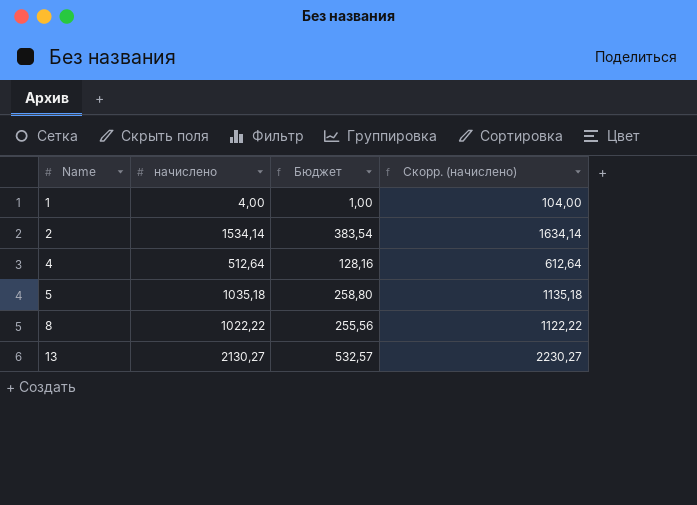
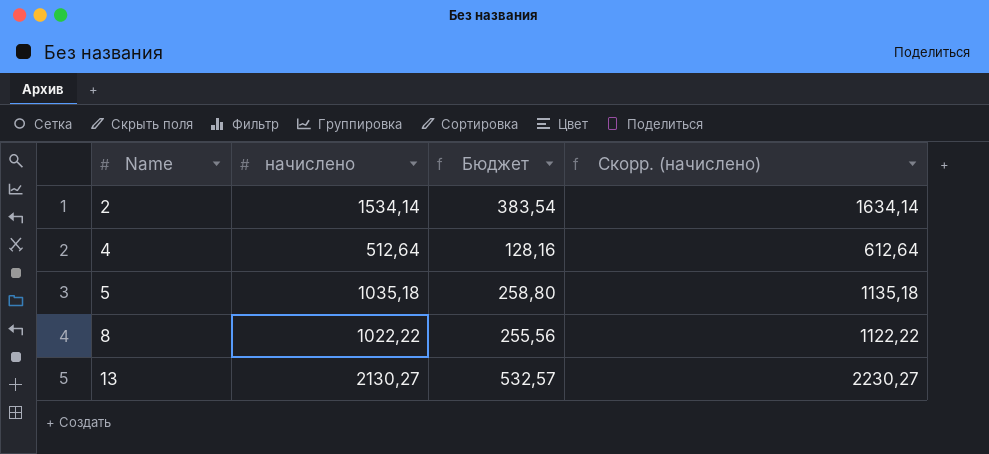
row 1: 4,00 | 1,00 | 104,00 -> none

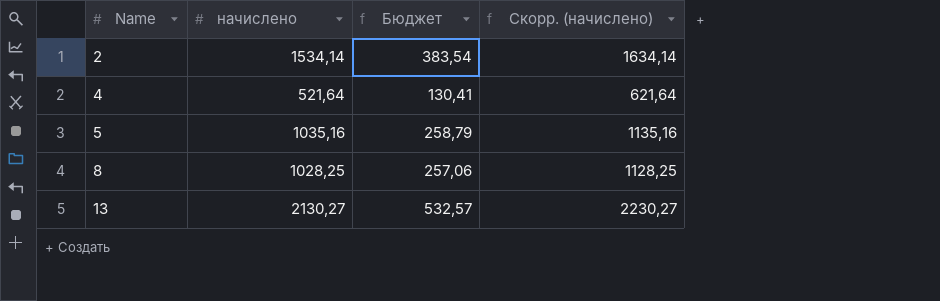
4 | начислено: 512,64 -> 521,64
4 | Бюджет: 128,16 -> 130,41
4 | Скорр. (начислено): 612,64 -> 621,64
5 | начислено: 1035,18 -> 1035,16
5 | Бюджет: 258,80 -> 258,79
5 | Скорр. (начислено): 1135,18 -> 1135,16
8 | начислено: 1022,22 -> 1028,25
8 | Бюджет: 255,56 -> 257,06
8 | Скорр. (начислено): 1122,22 -> 1128,25

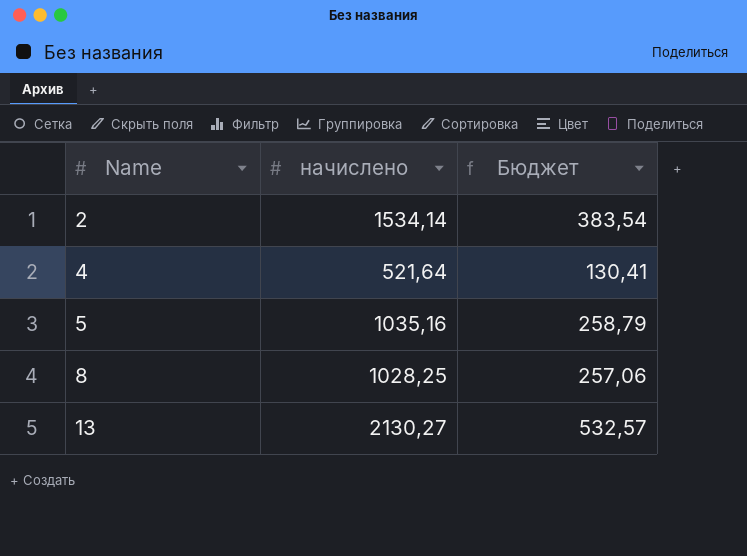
column Скорр. (начислено) | formula: [начислено] + 100 -> none

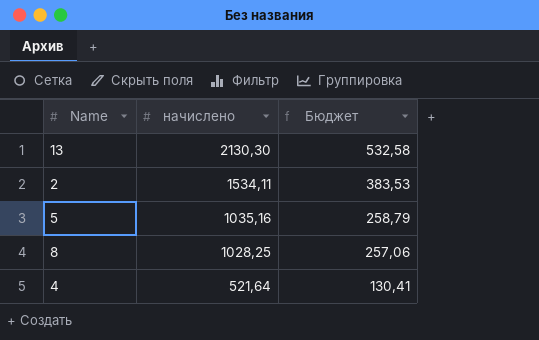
row order: Name ascending -> начислено descending
13 | начислено: 2130,27 -> 2130,30
13 | Бюджет: 532,57 -> 532,58
2 | начислено: 1534,14 -> 1534,11
2 | Бюджет: 383,54 -> 383,53

